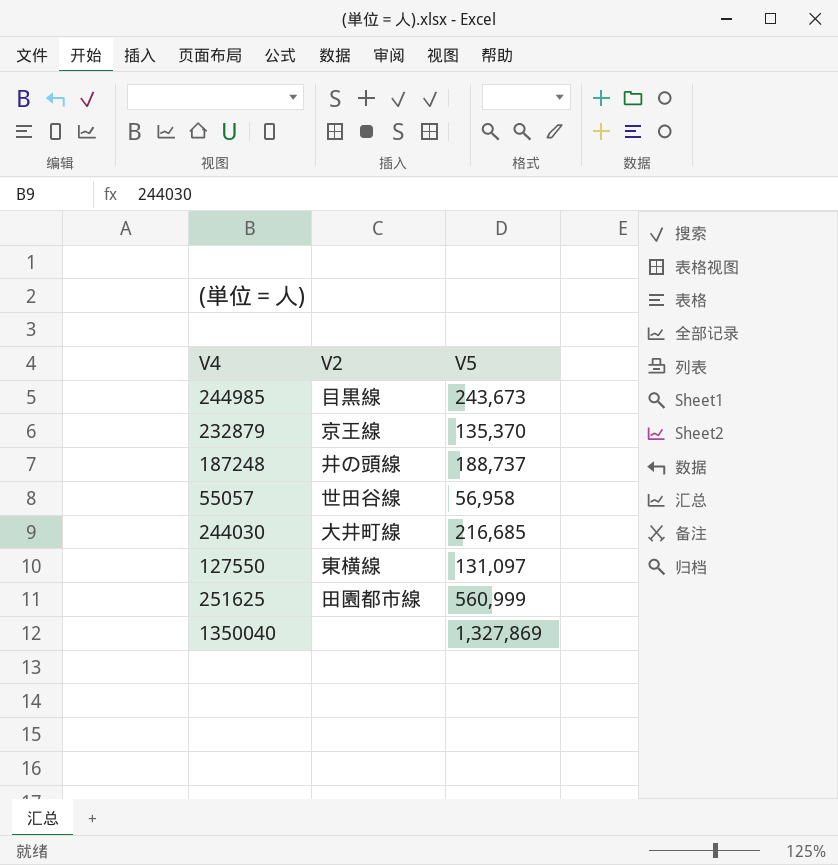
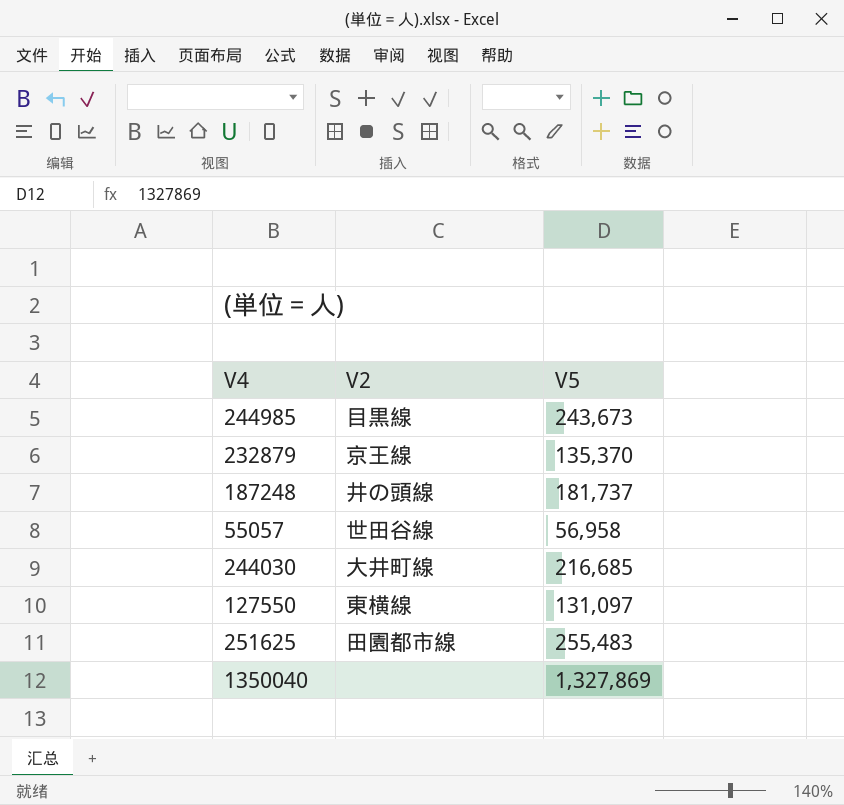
187248 | V5: 188,737 -> 181,737
251625 | V5: 560,999 -> 255,483

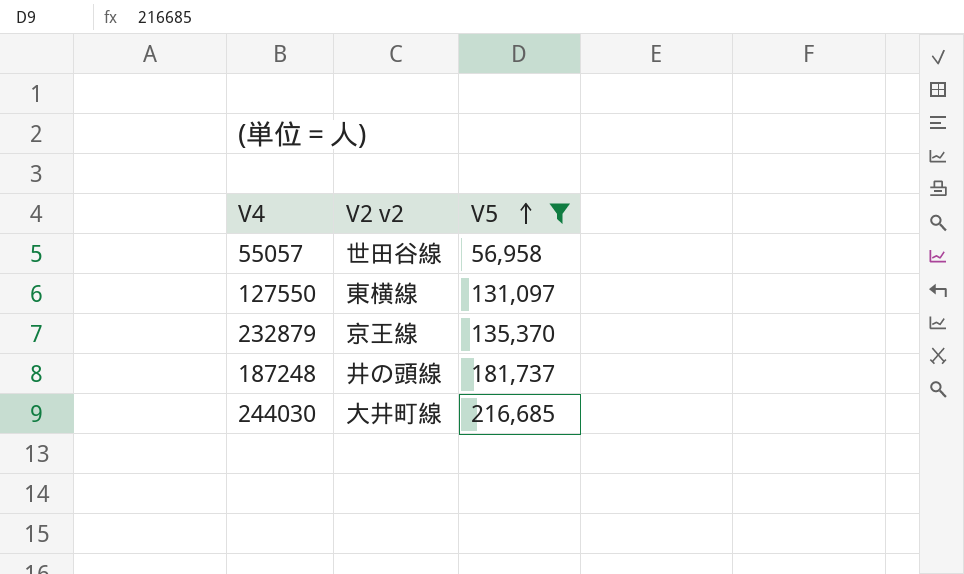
filter: none -> V5 <= 216,685
row order: none -> V5 ascending
column name: V2 -> V2 v2

